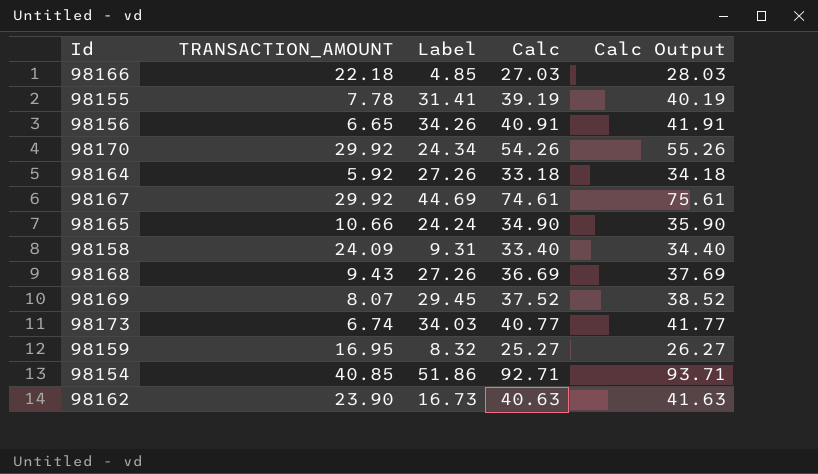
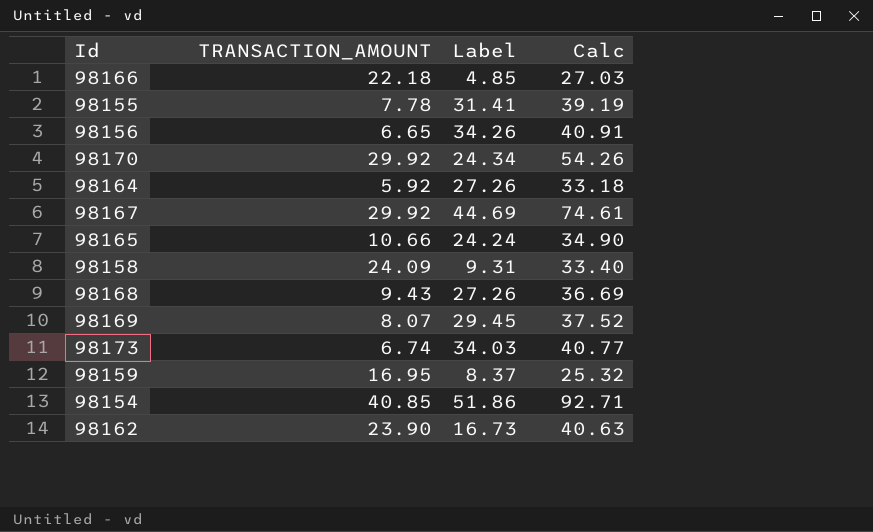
column Calc Output | formula: [Calc] + 1 -> none
98159 | Label: 8.32 -> 8.37
98159 | Calc: 25.27 -> 25.32

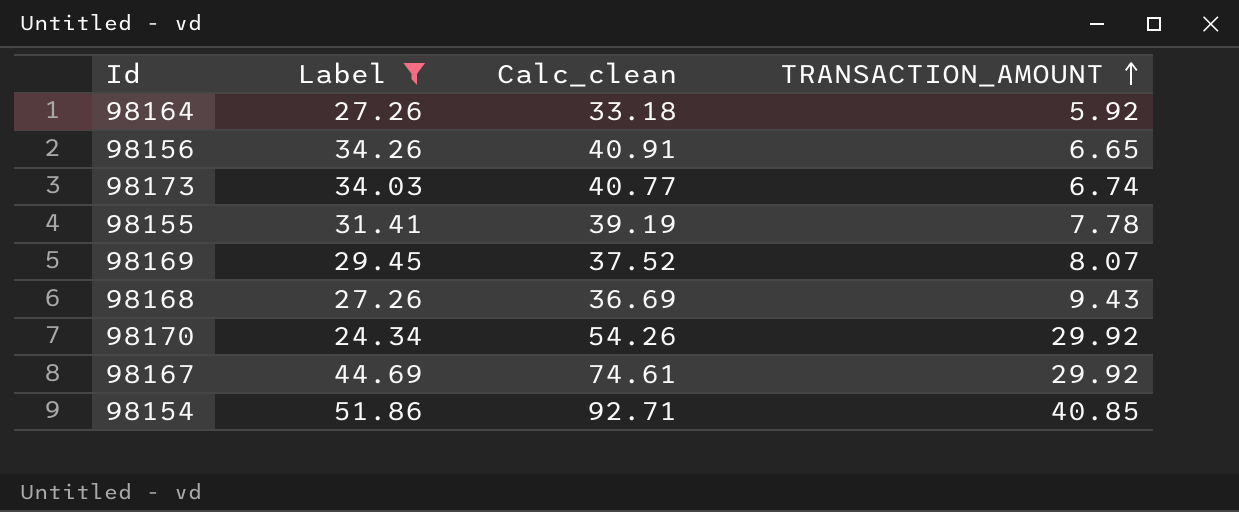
filter: none -> Label >= 24.34
row order: none -> TRANSACTION_AMOUNT ascending
column name: Calc -> Calc_clean
column TRANSACTION_AMOUNT | position: 2 -> 4

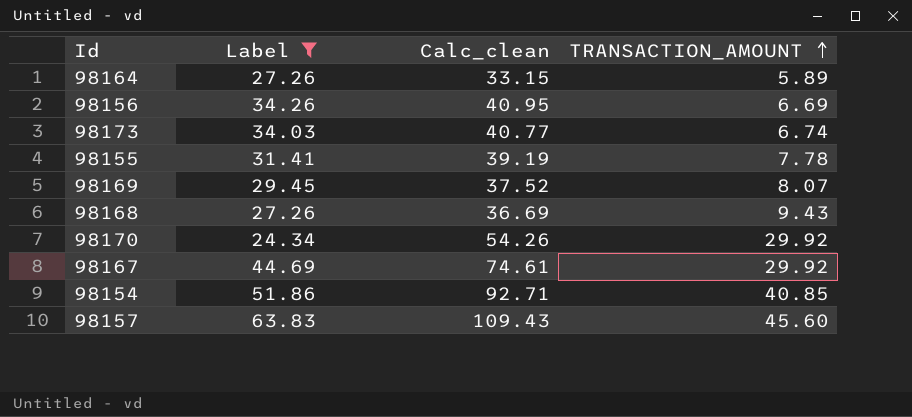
98164 | Calc_clean: 33.18 -> 33.15
98164 | TRANSACTION_AMOUNT: 5.92 -> 5.89
98156 | Calc_clean: 40.91 -> 40.95
98156 | TRANSACTION_AMOUNT: 6.65 -> 6.69
row 98157: none -> 63.83 | 109.43 | 45.60

